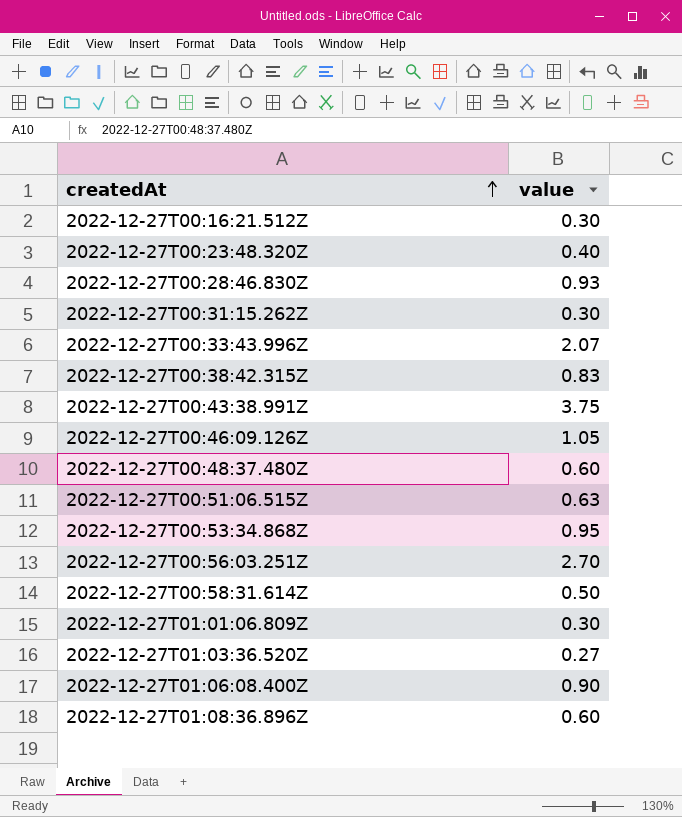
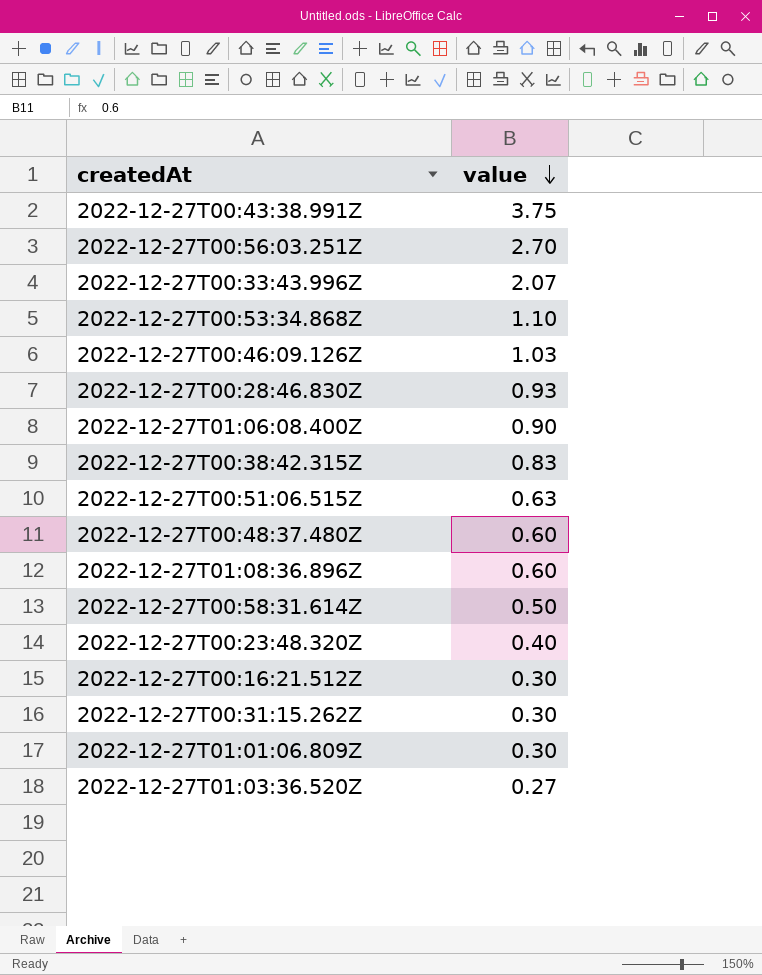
row order: createdAt ascending -> value descending
2022-12-27T00:53:34.868Z | value: 0.95 -> 1.10
2022-12-27T00:46:09.126Z | value: 1.05 -> 1.03

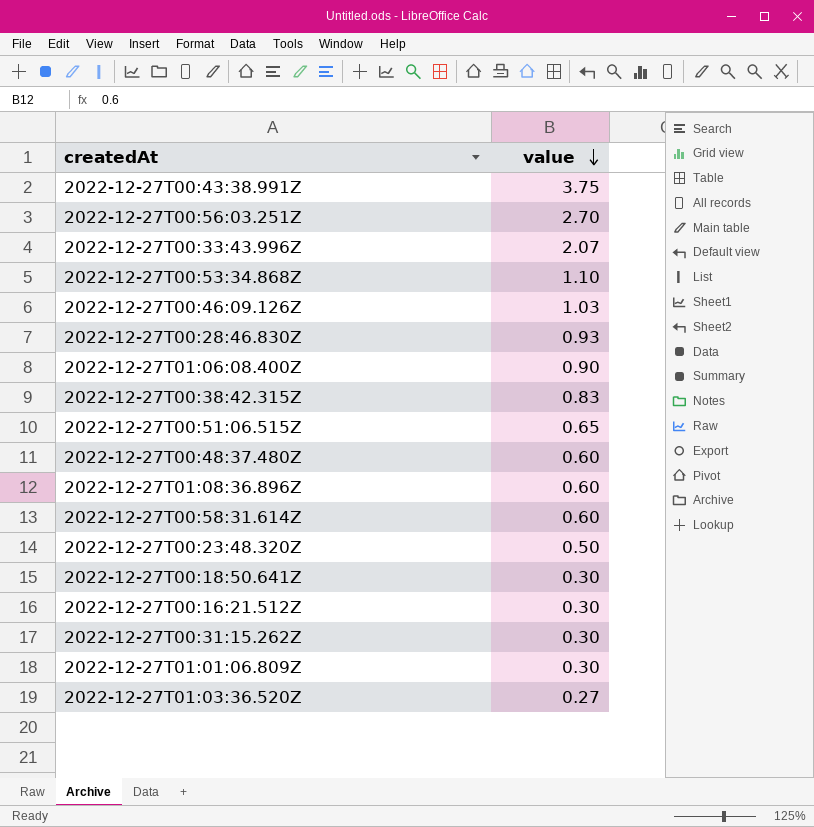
2022-12-27T00:51:06.515Z | value: 0.63 -> 0.65
2022-12-27T00:58:31.614Z | value: 0.50 -> 0.60
2022-12-27T00:23:48.320Z | value: 0.40 -> 0.50
row 2022-12-27T00:18:50.641Z: none -> 0.30

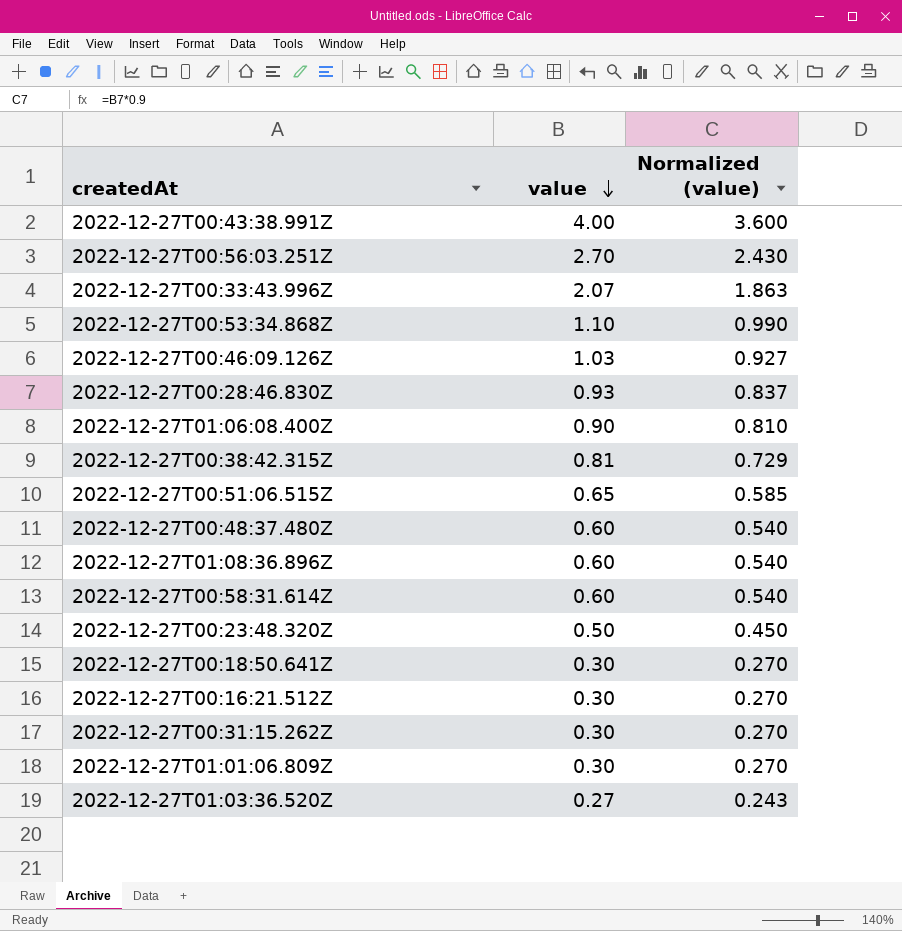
column Normalized (value) | formula: none -> [value] * 0.9
2022-12-27T00:43:38.991Z | value: 3.75 -> 4.00
2022-12-27T00:38:42.315Z | value: 0.83 -> 0.81

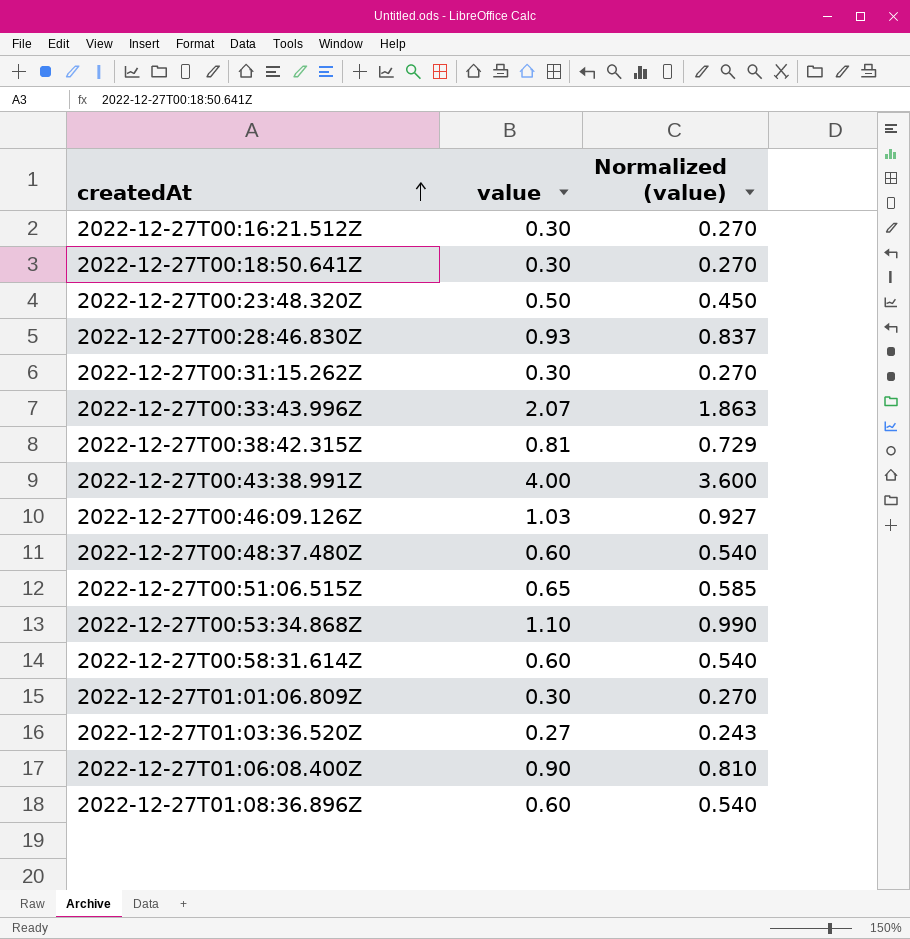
row order: value descending -> createdAt ascending
row 2022-12-27T00:56:03.251Z: 2.70 | 2.430 -> none

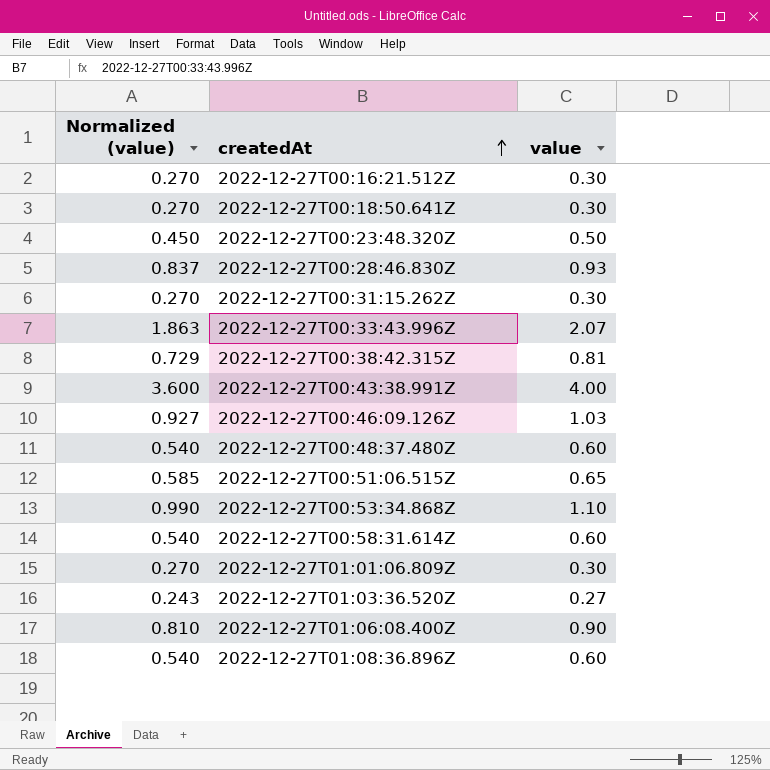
column Normalized (value) | position: 3 -> 1

